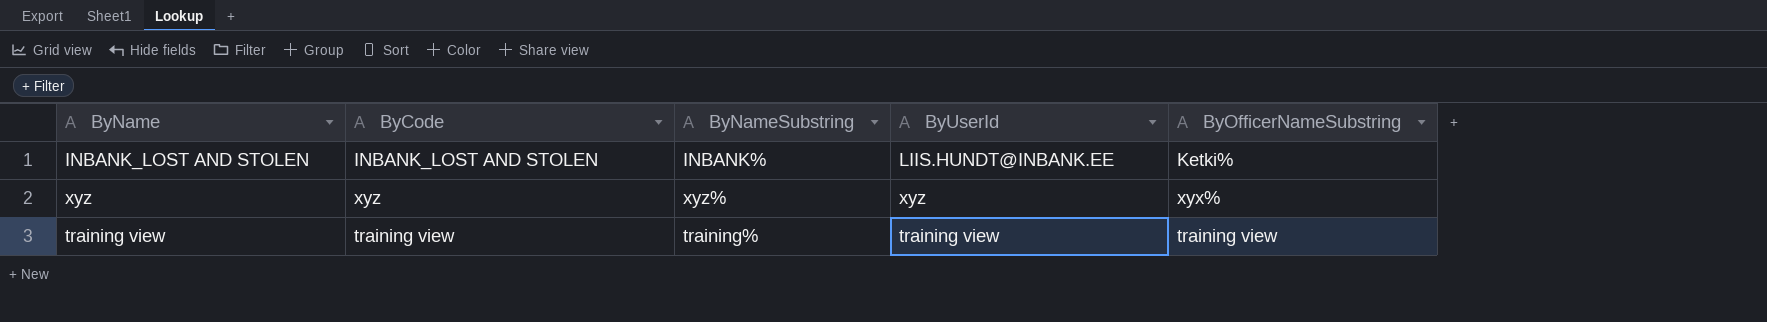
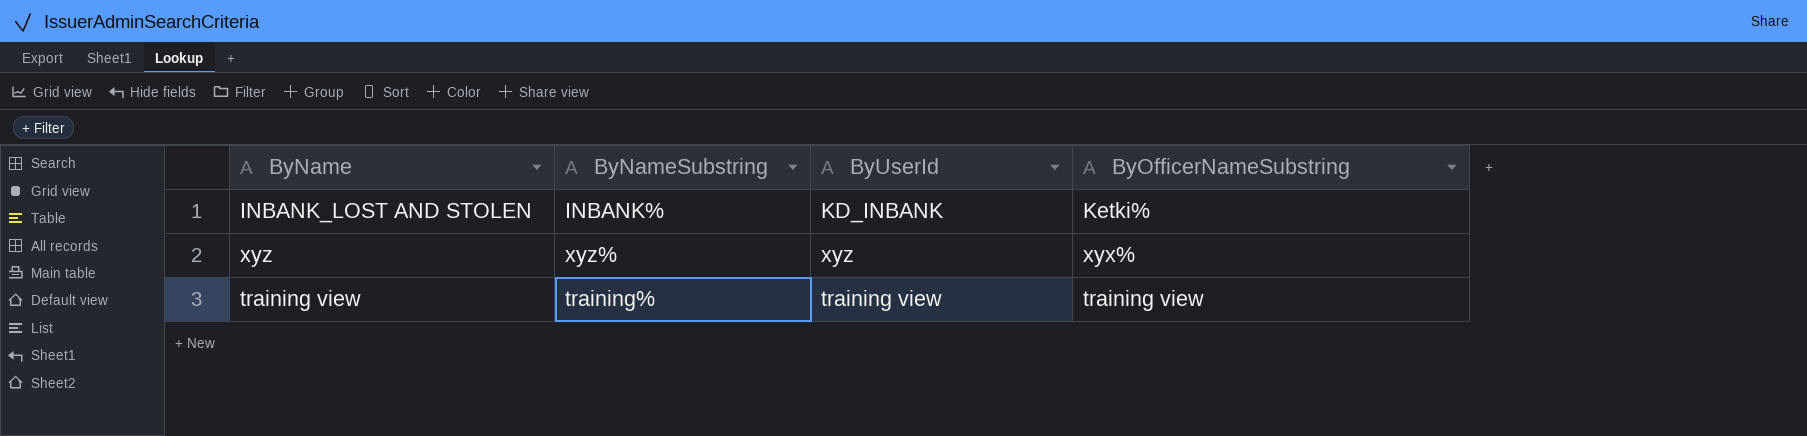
column ByCode | position: 2 -> none
INBANK_LOST AND STOLEN | ByUserId: LIIS.HUNDT@INBANK.EE -> KD_INBANK

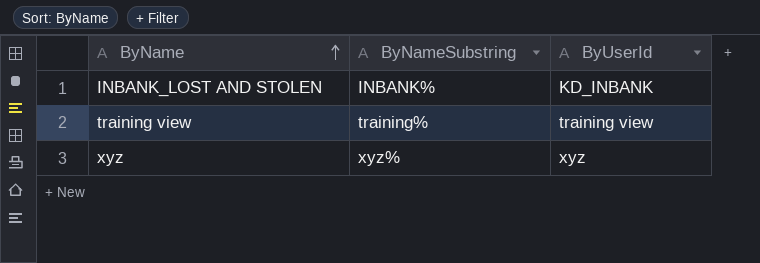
row order: none -> ByName ascending
column ByOfficerNameSubstring | position: 4 -> none

